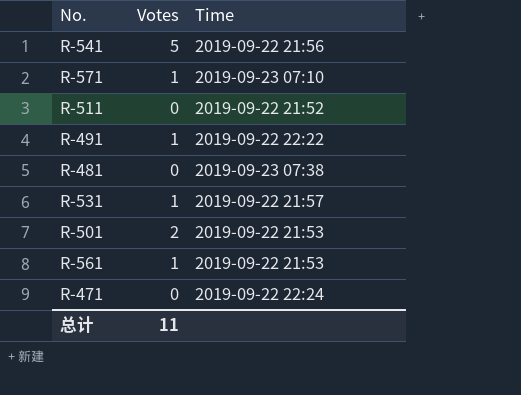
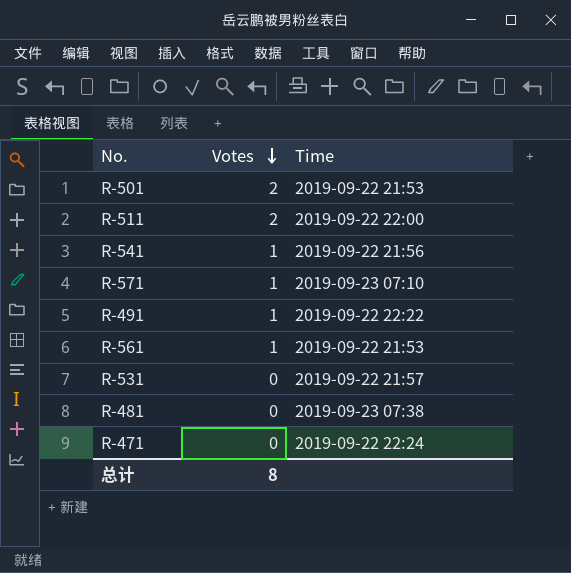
row order: none -> Votes descending
R-511 | Votes: 0 -> 2
R-511 | Time: 2019-09-22 21:52 -> 2019-09-22 22:00
R-541 | Votes: 5 -> 1
R-531 | Votes: 1 -> 0
总计 | Votes: 11 -> 8

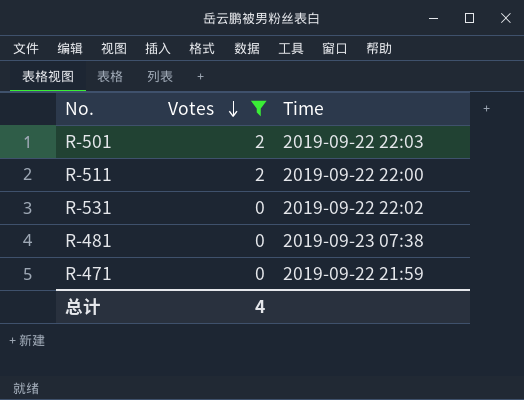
filter: none -> Votes != 1
R-501 | Time: 2019-09-22 21:53 -> 2019-09-22 22:03
R-531 | Time: 2019-09-22 21:57 -> 2019-09-22 22:02
R-471 | Time: 2019-09-22 22:24 -> 2019-09-22 21:59
总计 | Votes: 8 -> 4

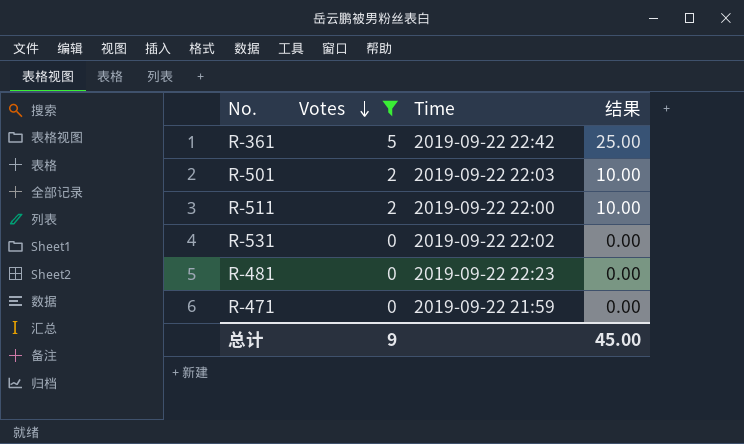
column 结果 | formula: none -> [Votes] * 5
row R-361: none -> 5 | 2019-09-22 22:42 | 25.00
R-481 | Time: 2019-09-23 07:38 -> 2019-09-22 22:23
总计 | Votes: 4 -> 9

